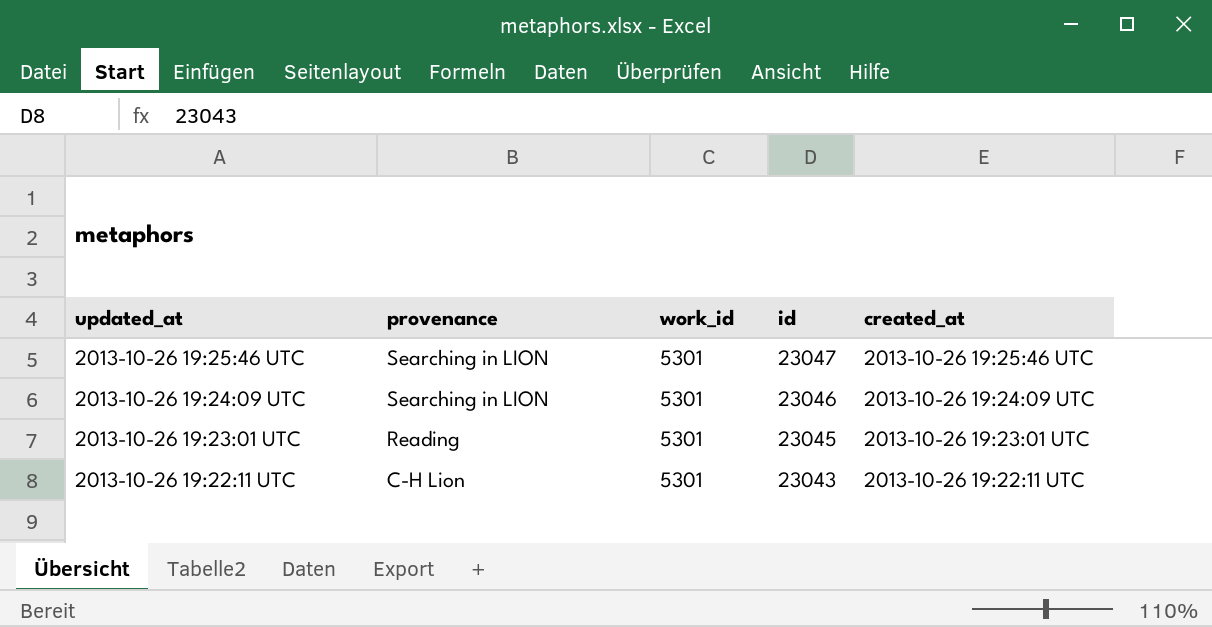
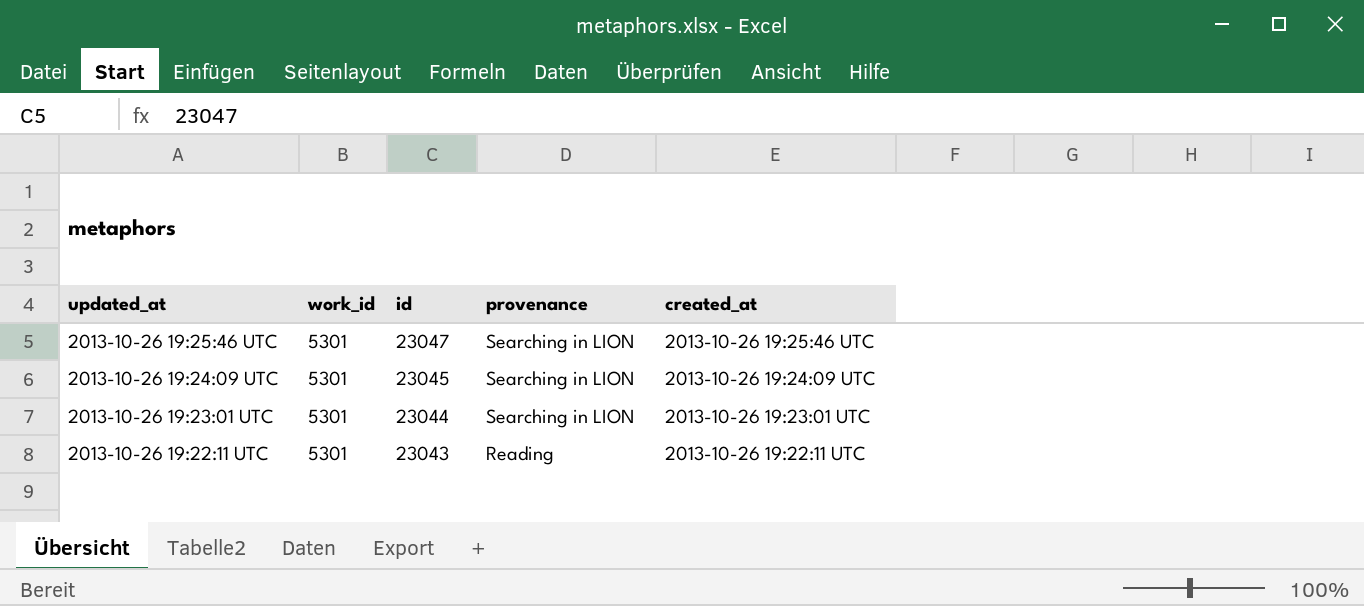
column provenance | position: 2 -> 4
2013-10-26 19:24:09 UTC | id: 23046 -> 23045
2013-10-26 19:23:01 UTC | id: 23045 -> 23044
2013-10-26 19:23:01 UTC | provenance: Reading -> Searching in LION
2013-10-26 19:22:11 UTC | provenance: C-H Lion -> Reading

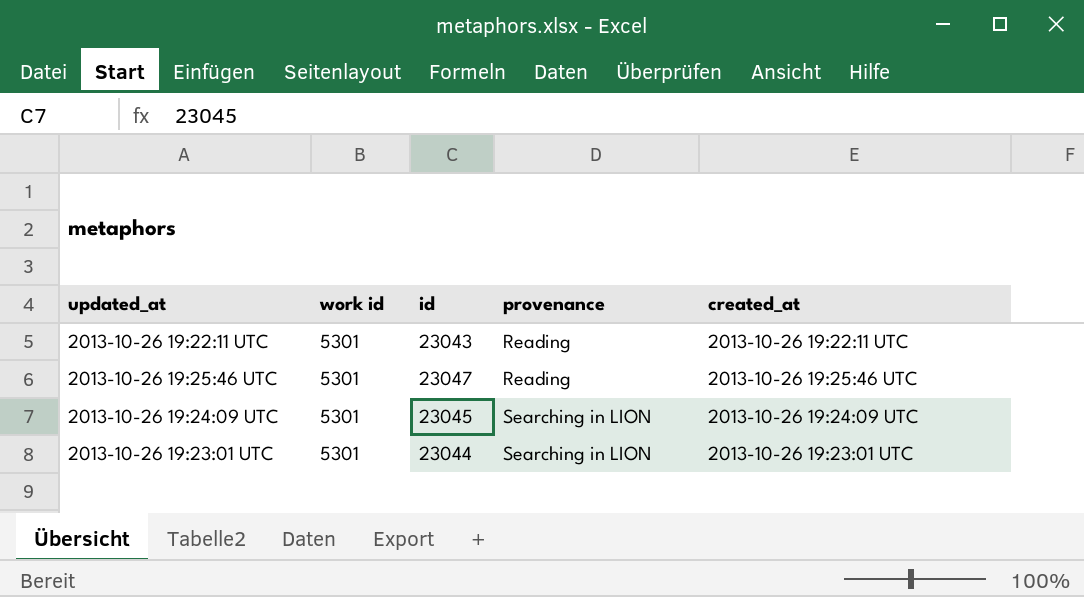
row order: updated_at descending -> provenance ascending
column name: work_id -> work id
2013-10-26 19:25:46 UTC | provenance: Searching in LION -> Reading

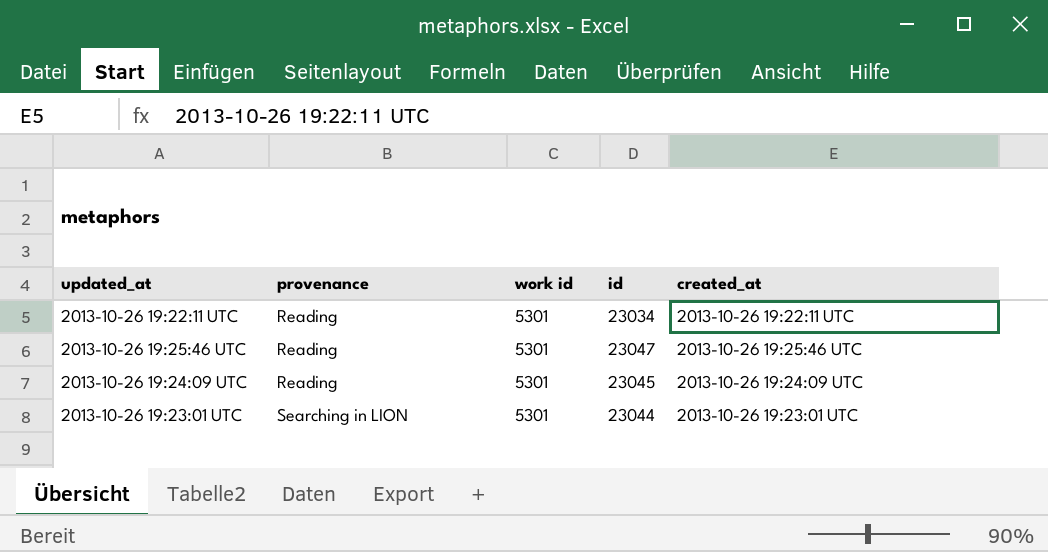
column provenance | position: 4 -> 2
2013-10-26 19:22:11 UTC | id: 23043 -> 23034
2013-10-26 19:24:09 UTC | provenance: Searching in LION -> Reading

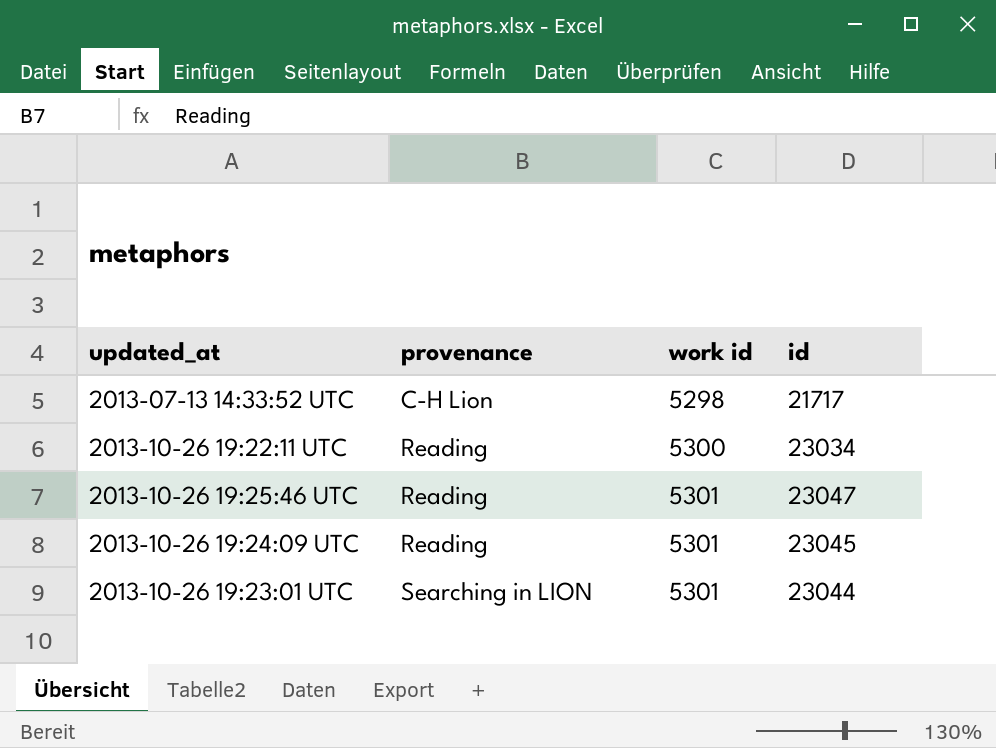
column created_at | position: 5 -> none
row 2013-07-13 14:33:52 UTC: none -> C-H Lion | 5298 | 21717
2013-10-26 19:22:11 UTC | work id: 5301 -> 5300

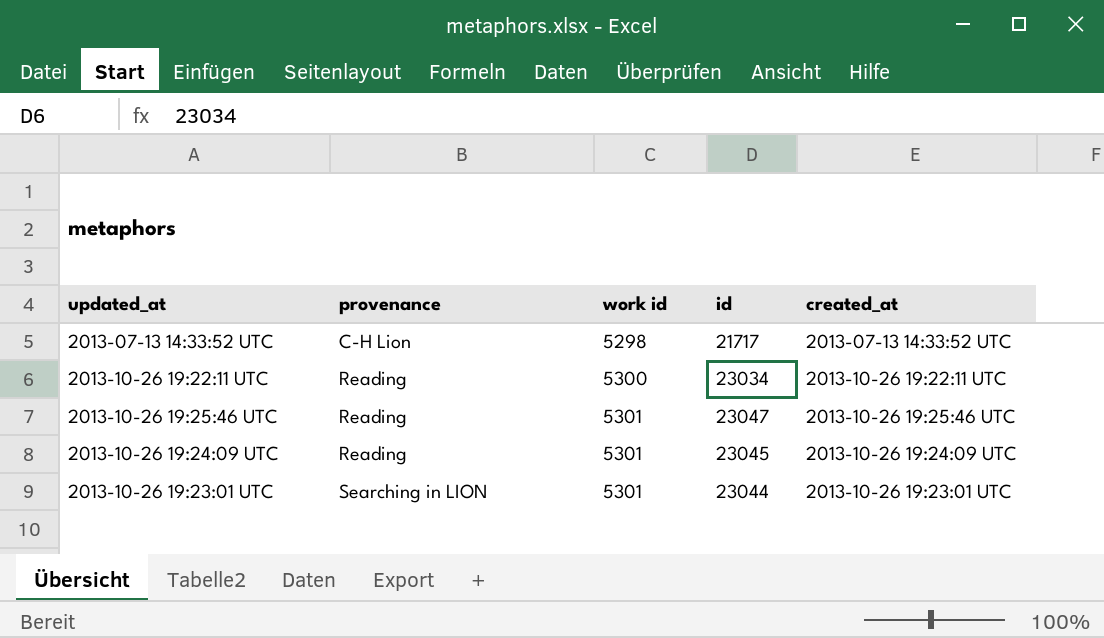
column created_at | position: none -> 5

